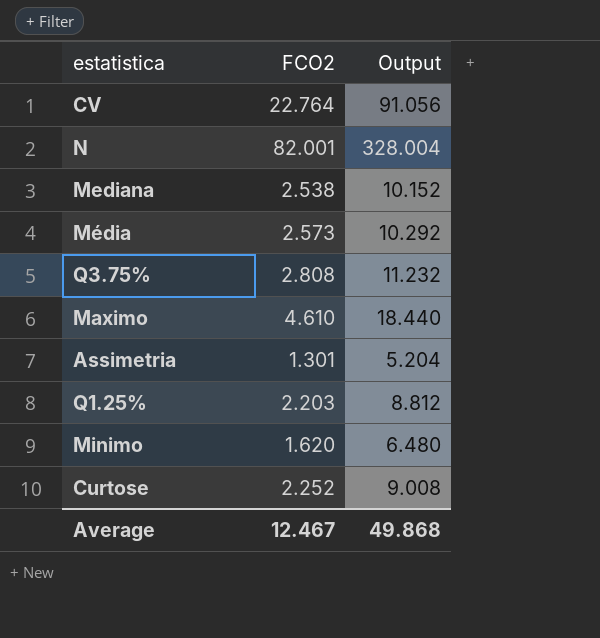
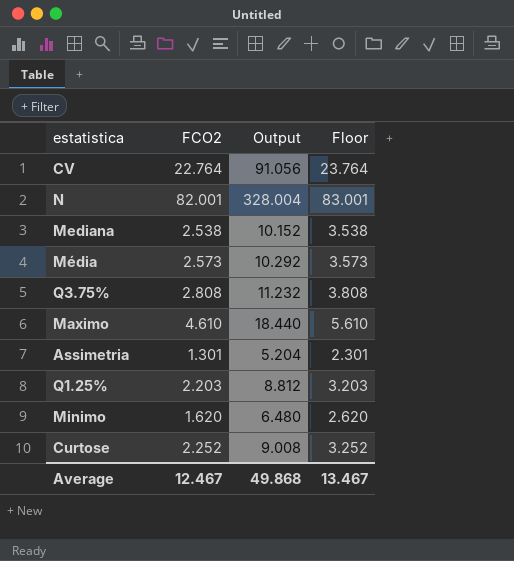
column Floor | formula: none -> [FCO2] + 1

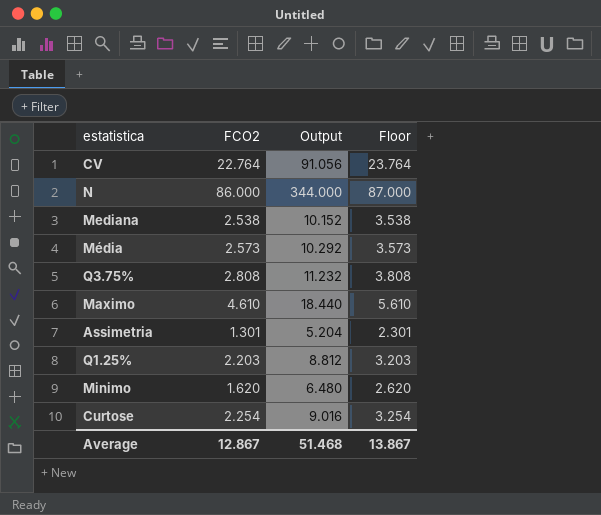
N | FCO2: 82.001 -> 86.000
N | Output: 328.004 -> 344.000
N | Floor: 83.001 -> 87.000
Curtose | FCO2: 2.252 -> 2.254
Curtose | Output: 9.008 -> 9.016
Curtose | Floor: 3.252 -> 3.254
Average | FCO2: 12.467 -> 12.867
Average | Output: 49.868 -> 51.468
Average | Floor: 13.467 -> 13.867

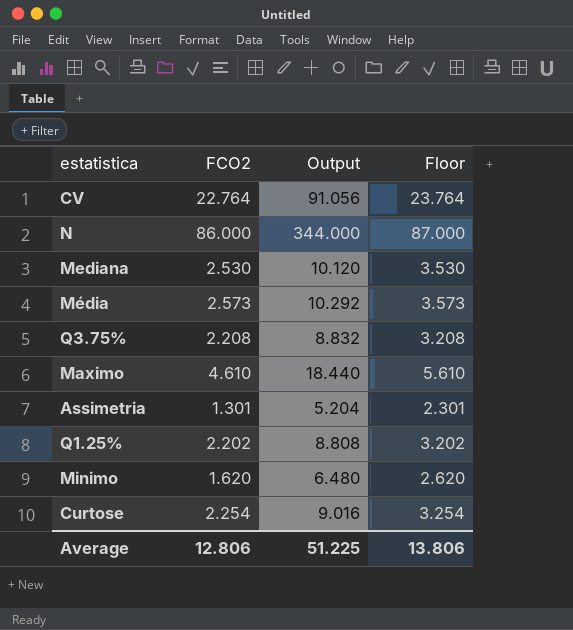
Mediana | FCO2: 2.538 -> 2.530
Mediana | Output: 10.152 -> 10.120
Mediana | Floor: 3.538 -> 3.530
Q3.75% | FCO2: 2.808 -> 2.208
Q3.75% | Output: 11.232 -> 8.832
Q3.75% | Floor: 3.808 -> 3.208
Q1.25% | FCO2: 2.203 -> 2.202
Q1.25% | Output: 8.812 -> 8.808
Q1.25% | Floor: 3.203 -> 3.202
Average | FCO2: 12.867 -> 12.806
Average | Output: 51.468 -> 51.225
Average | Floor: 13.867 -> 13.806

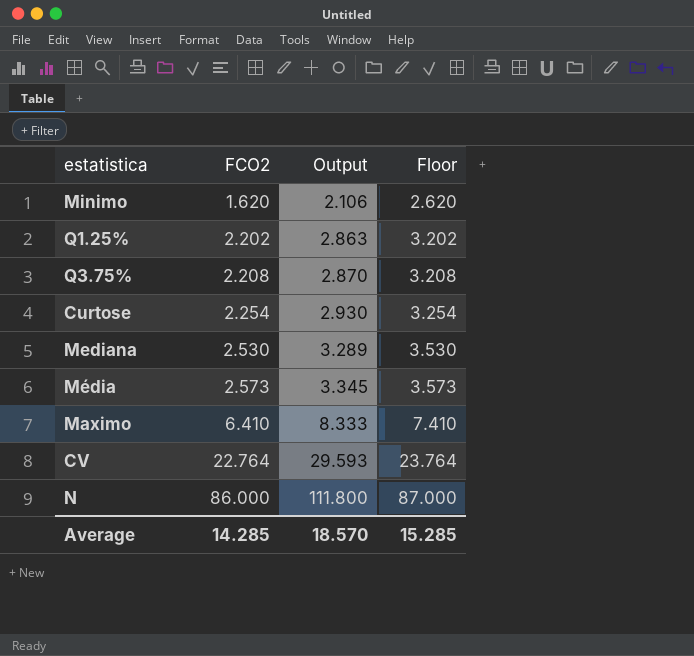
row order: none -> FCO2 ascending
column Output | formula: [FCO2] * 4 -> [FCO2] * 1.3
row Assimetria: 1.301 | 5.204 | 2.301 -> none
Maximo | FCO2: 4.610 -> 6.410
Maximo | Floor: 5.610 -> 7.410
Average | FCO2: 12.806 -> 14.285
Average | Output: 51.225 -> 18.570
Average | Floor: 13.806 -> 15.285

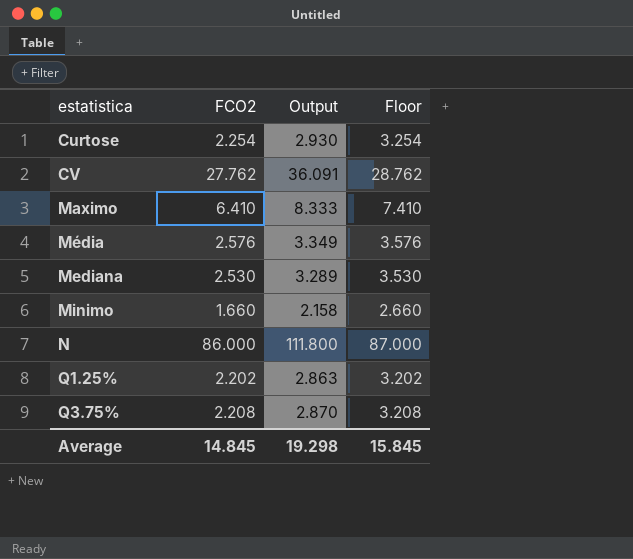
row order: FCO2 ascending -> estatistica ascending
CV | FCO2: 22.764 -> 27.762
CV | Output: 29.593 -> 36.091
CV | Floor: 23.764 -> 28.762
Média | FCO2: 2.573 -> 2.576
Média | Output: 3.345 -> 3.349
Média | Floor: 3.573 -> 3.576
Minimo | FCO2: 1.620 -> 1.660
Minimo | Output: 2.106 -> 2.158
Minimo | Floor: 2.620 -> 2.660
Average | FCO2: 14.285 -> 14.845
Average | Output: 18.570 -> 19.298
Average | Floor: 15.285 -> 15.845

